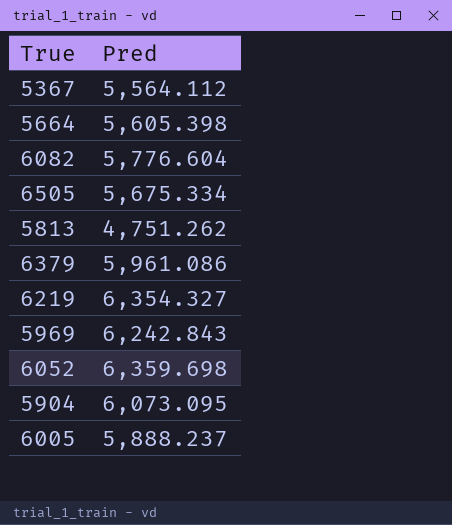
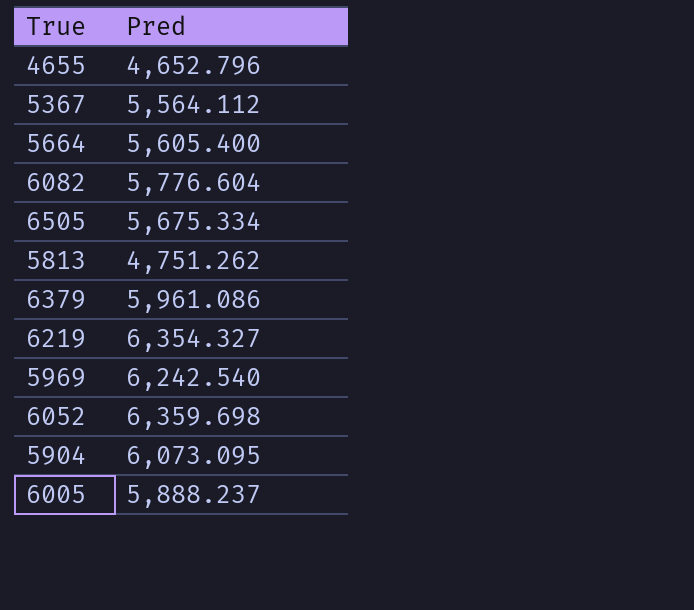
row 4655: none -> 4,652.796
5664 | Pred: 5,605.398 -> 5,605.400
5969 | Pred: 6,242.843 -> 6,242.540

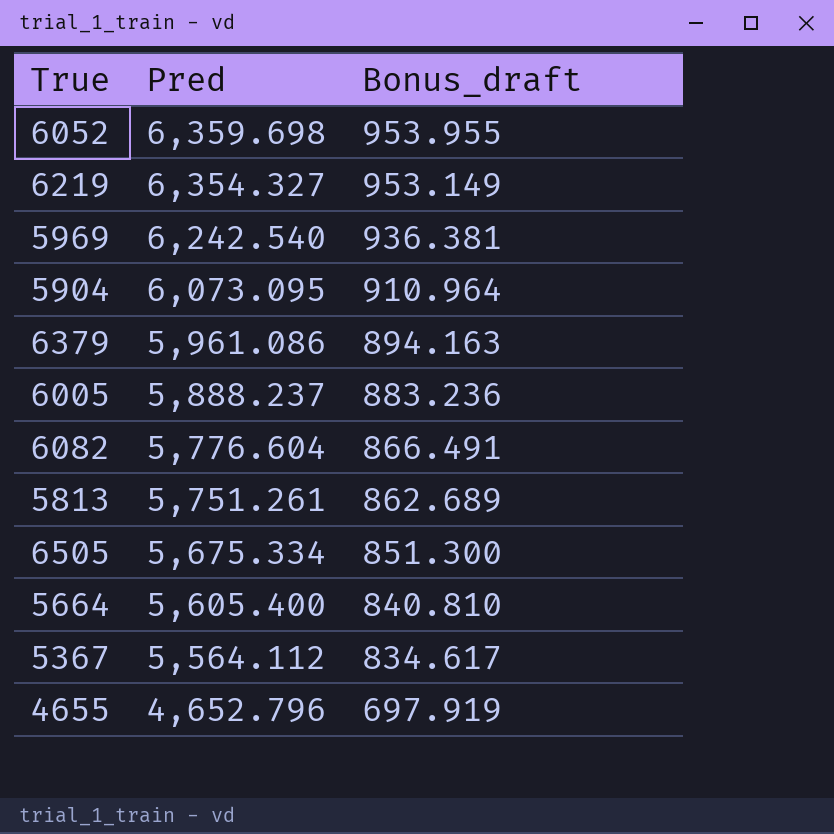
row order: none -> Pred descending
column Bonus_draft | formula: none -> [Pred] * 0.15
5813 | Pred: 4,751.262 -> 5,751.261

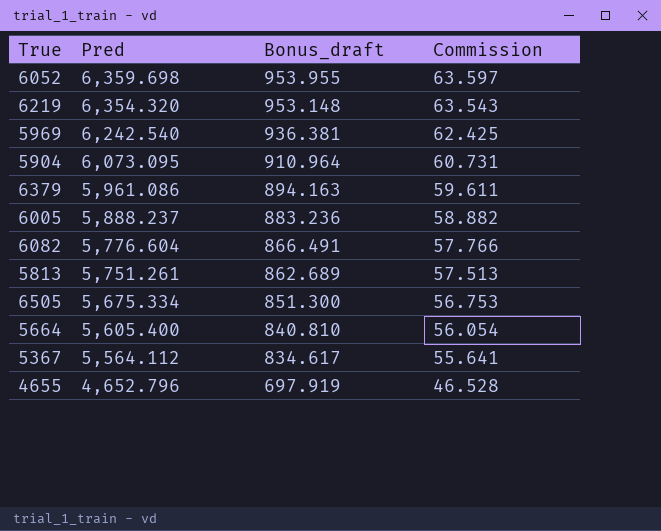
column Commission | formula: none -> [Pred] * 0.01
6219 | Pred: 6,354.327 -> 6,354.320
6219 | Bonus_draft: 953.149 -> 953.148

